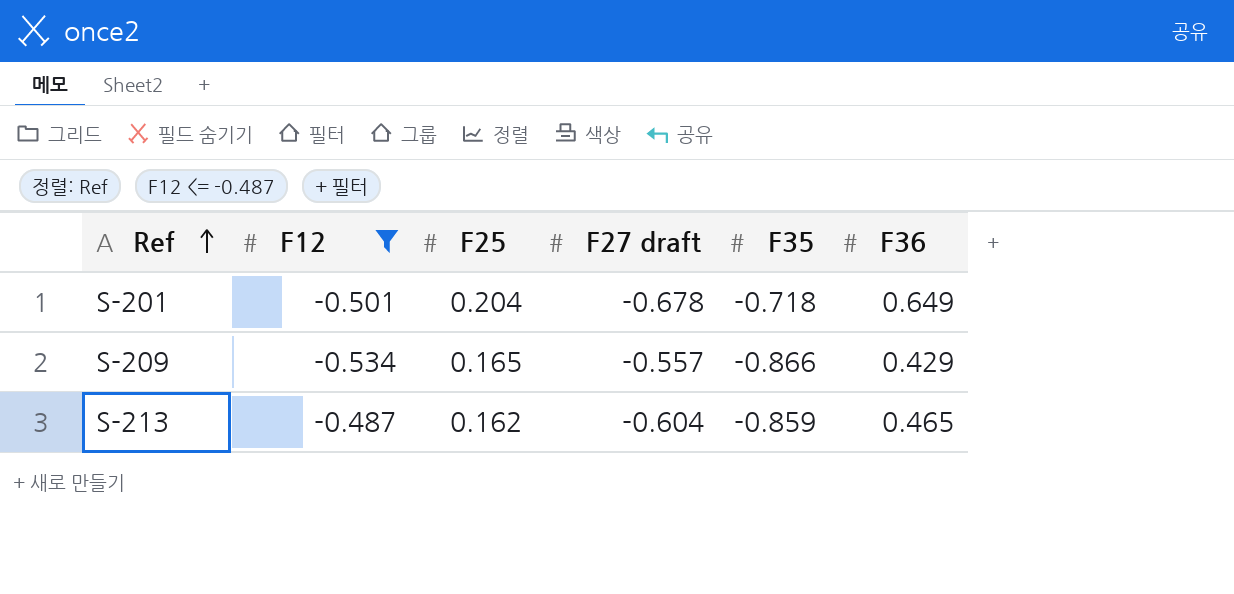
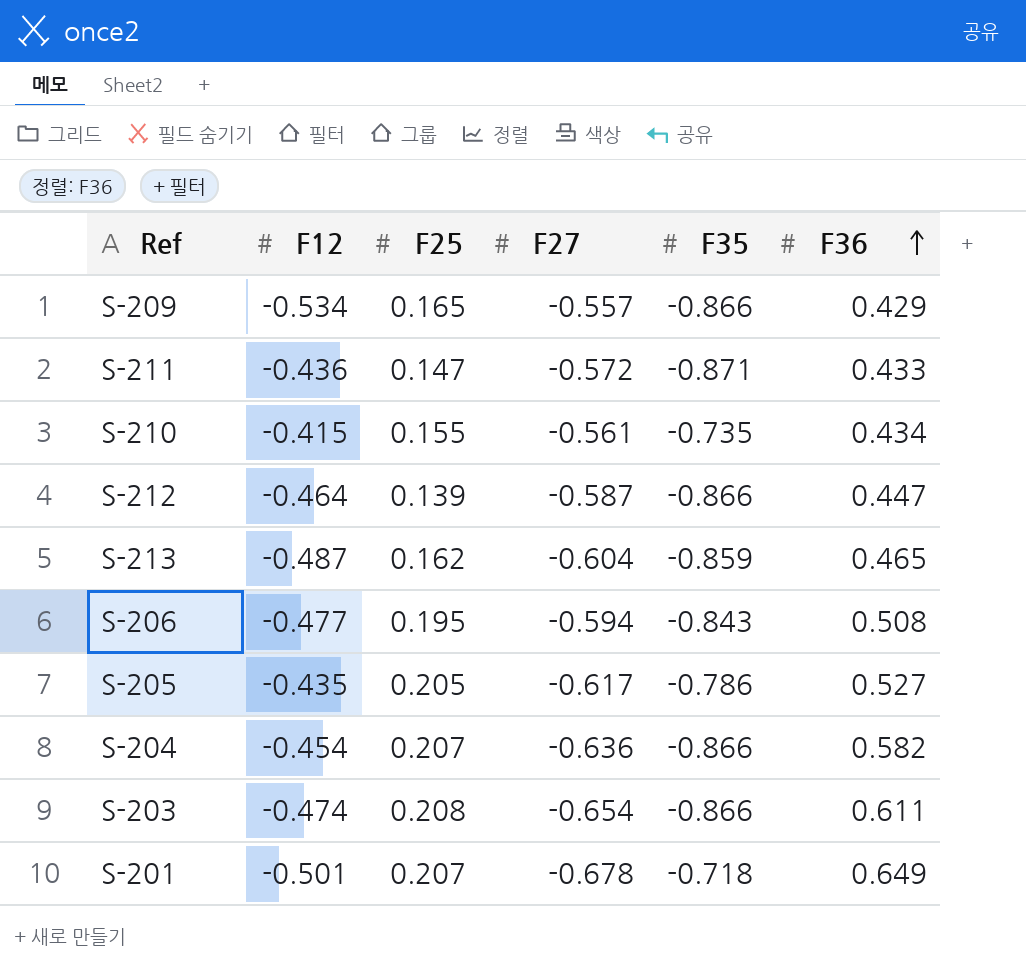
filter: F12 <= -0.487 -> none
row order: Ref ascending -> F36 ascending
column name: F27 draft -> F27
S-201 | F25: 0.204 -> 0.207

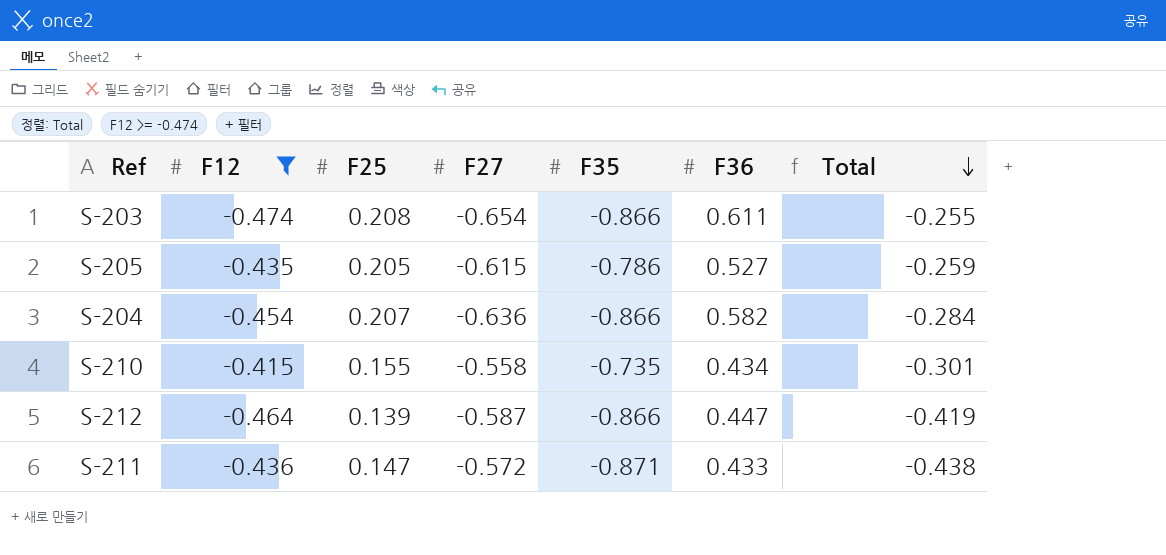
filter: none -> F12 >= -0.474
row order: F36 ascending -> Total descending
column Total | formula: none -> [F35] + [F36]
S-205 | F27: -0.617 -> -0.615
S-210 | F27: -0.561 -> -0.558

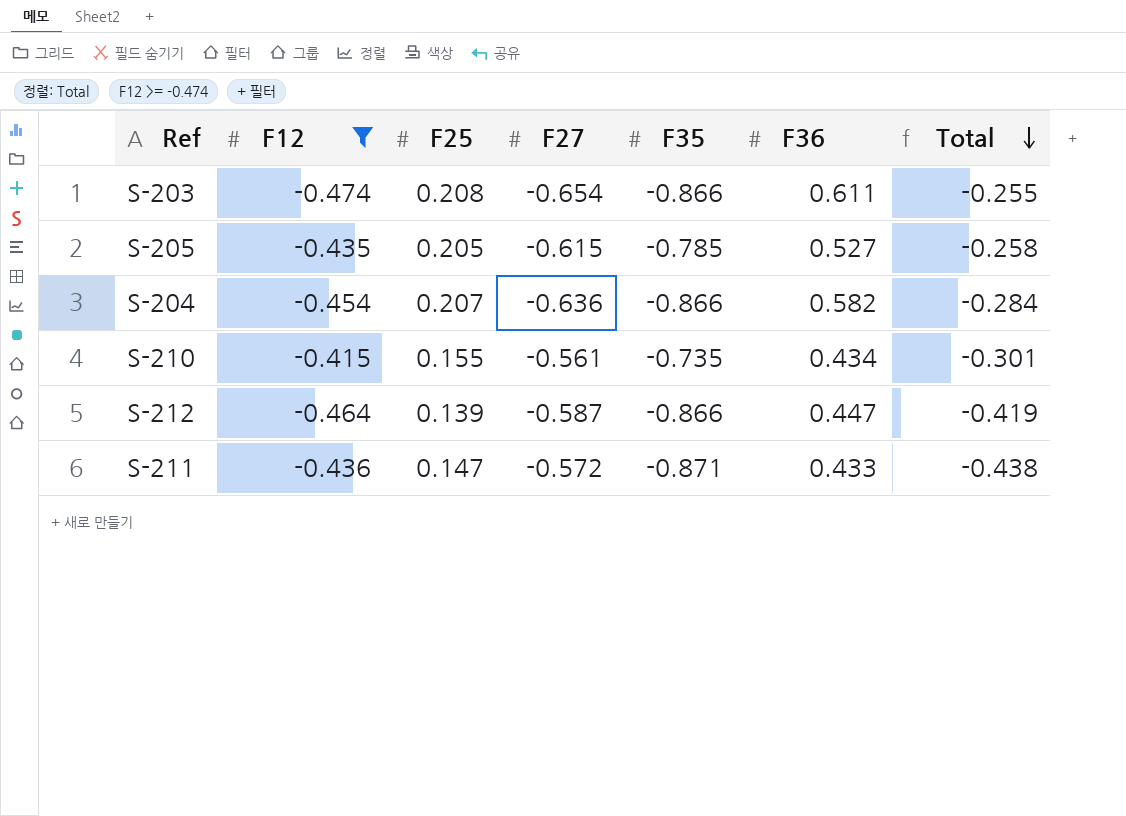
S-205 | F35: -0.786 -> -0.785
S-205 | Total: -0.259 -> -0.258
S-210 | F27: -0.558 -> -0.561

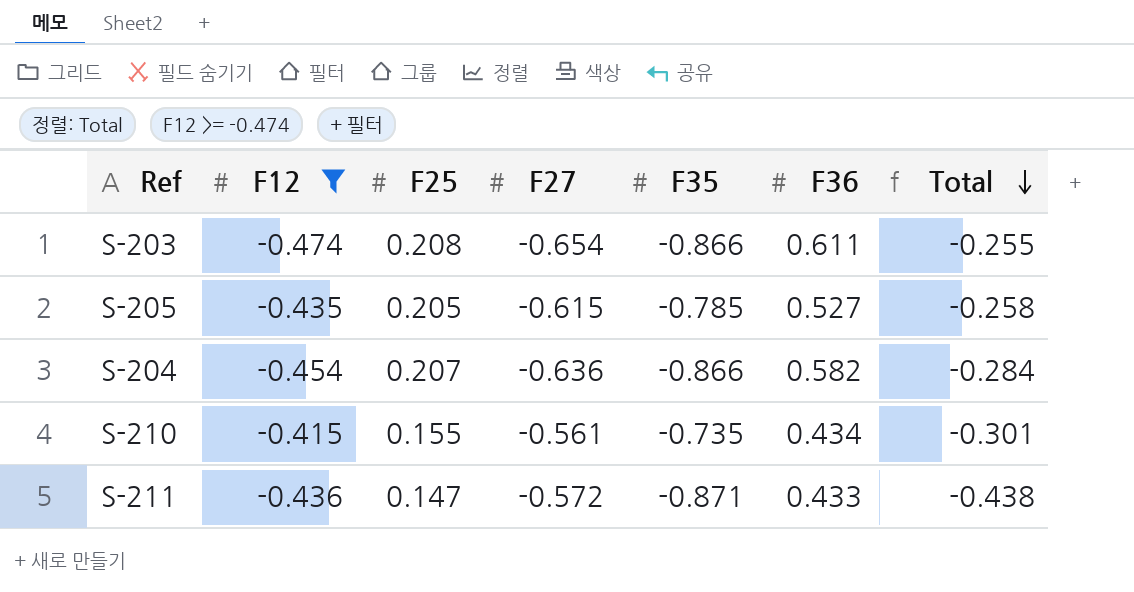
row S-212: -0.464 | 0.139 | -0.587 | -0.866 | 0.447 | -0.419 -> none

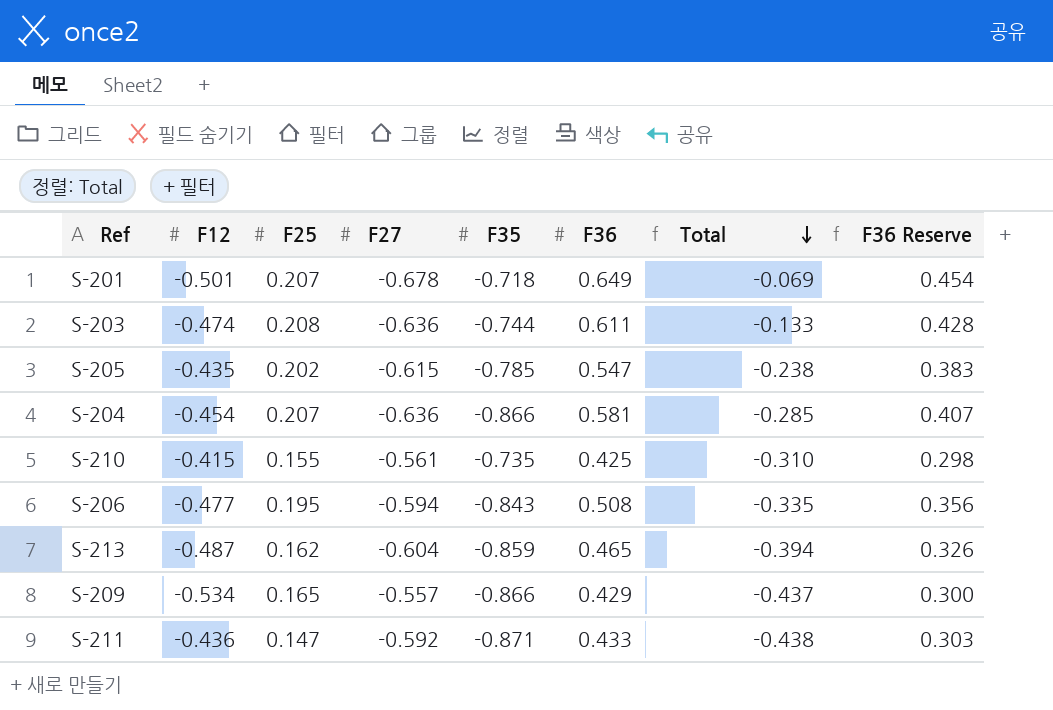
filter: F12 >= -0.474 -> none
column F36 Reserve | formula: none -> [F36] * 0.7
S-203 | F27: -0.654 -> -0.636
S-203 | F35: -0.866 -> -0.744
S-203 | Total: -0.255 -> -0.133
S-205 | F25: 0.205 -> 0.202
S-205 | F36: 0.527 -> 0.547
S-205 | Total: -0.258 -> -0.238
S-204 | F36: 0.582 -> 0.581
S-204 | Total: -0.284 -> -0.285
S-210 | F36: 0.434 -> 0.425
S-210 | Total: -0.301 -> -0.310
S-211 | F27: -0.572 -> -0.592

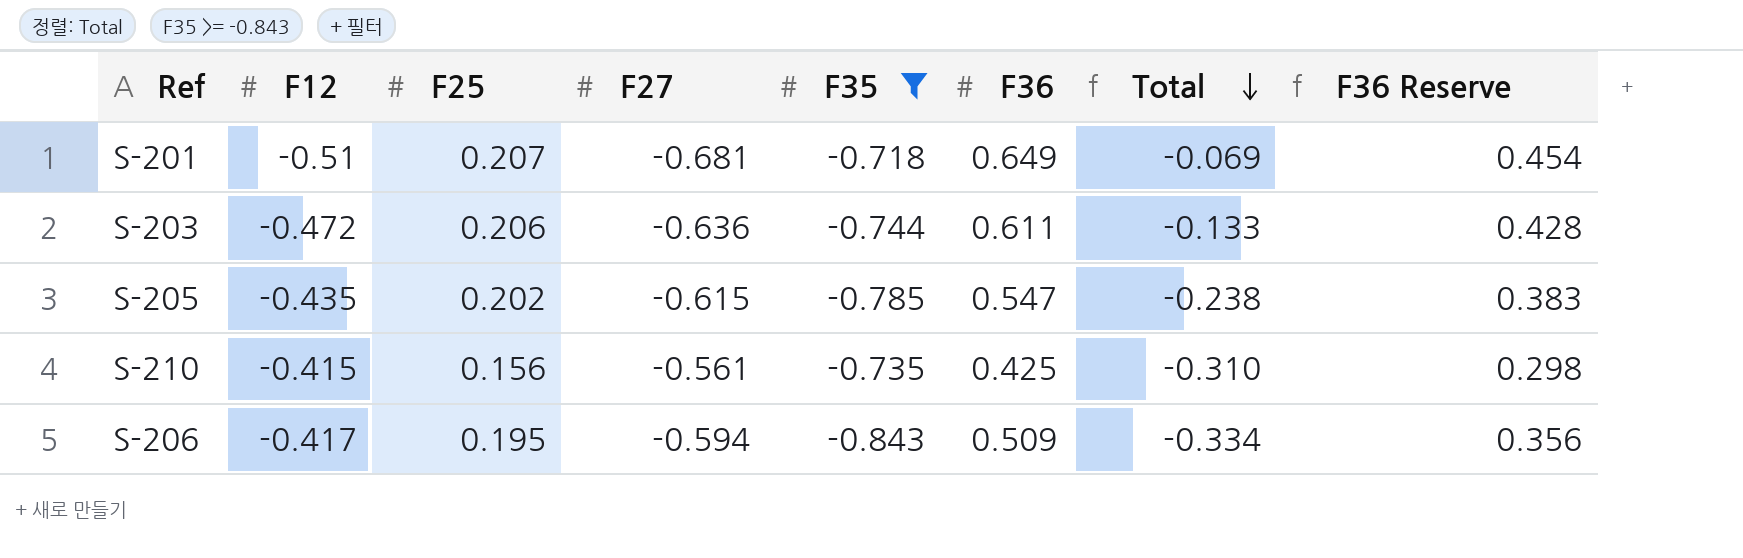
filter: none -> F35 >= -0.843
S-201 | F12: -0.501 -> -0.51
S-201 | F27: -0.678 -> -0.681
S-203 | F12: -0.474 -> -0.472
S-203 | F25: 0.208 -> 0.206
S-210 | F25: 0.155 -> 0.156
S-206 | F12: -0.477 -> -0.417
S-206 | F36: 0.508 -> 0.509
S-206 | Total: -0.335 -> -0.334

